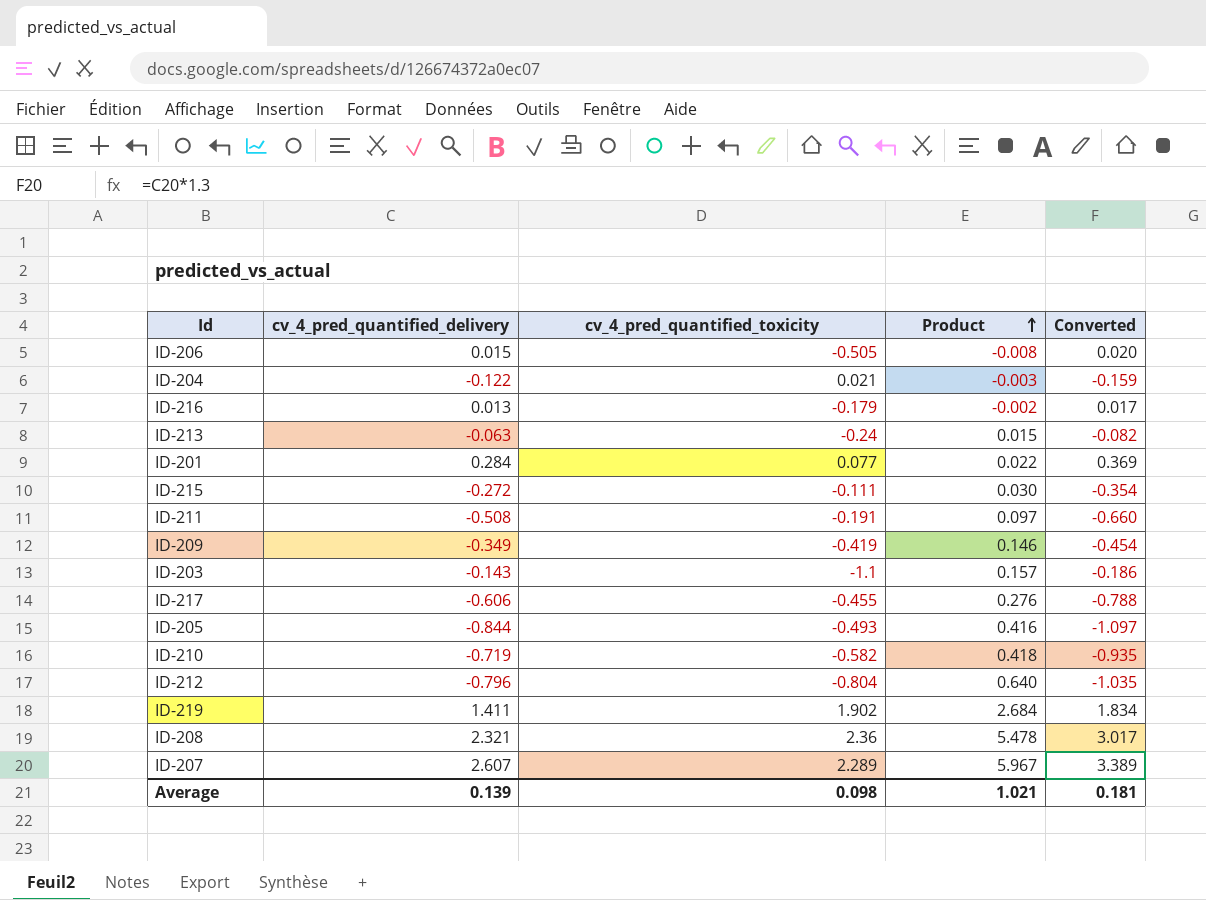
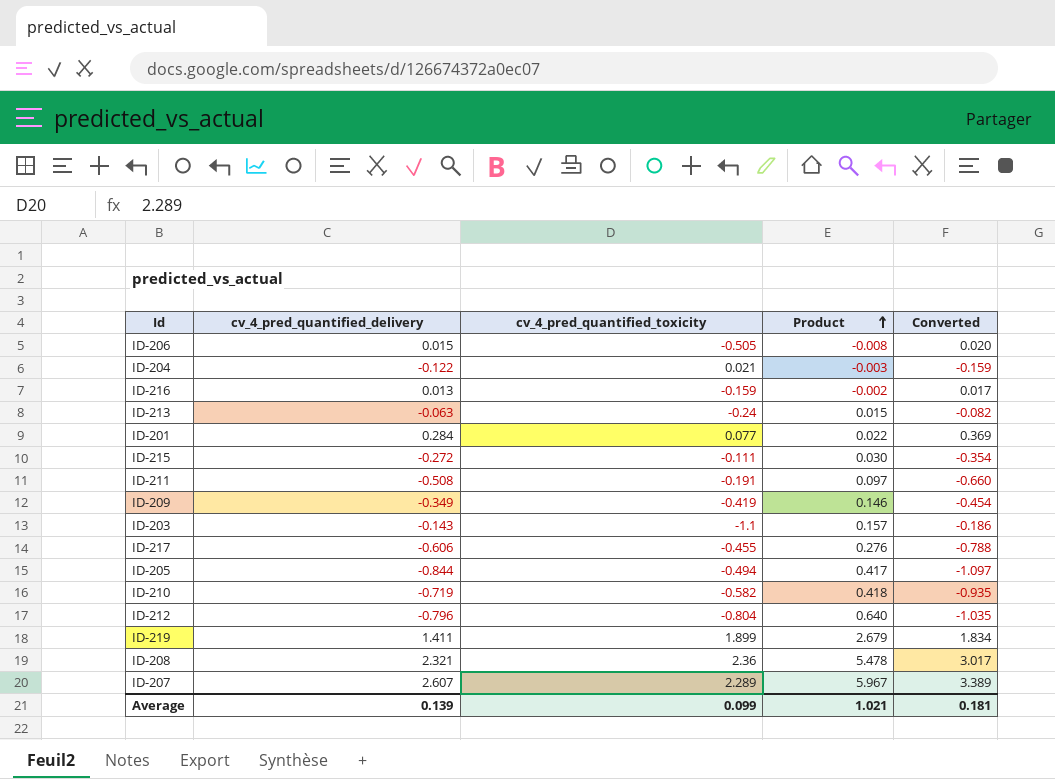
ID-216 | cv_4_pred_quantified_toxicity: -0.179 -> -0.159
ID-205 | cv_4_pred_quantified_toxicity: -0.493 -> -0.494
ID-205 | Product: 0.416 -> 0.417
ID-219 | cv_4_pred_quantified_toxicity: 1.902 -> 1.899
ID-219 | Product: 2.684 -> 2.679
Average | cv_4_pred_quantified_toxicity: 0.098 -> 0.099

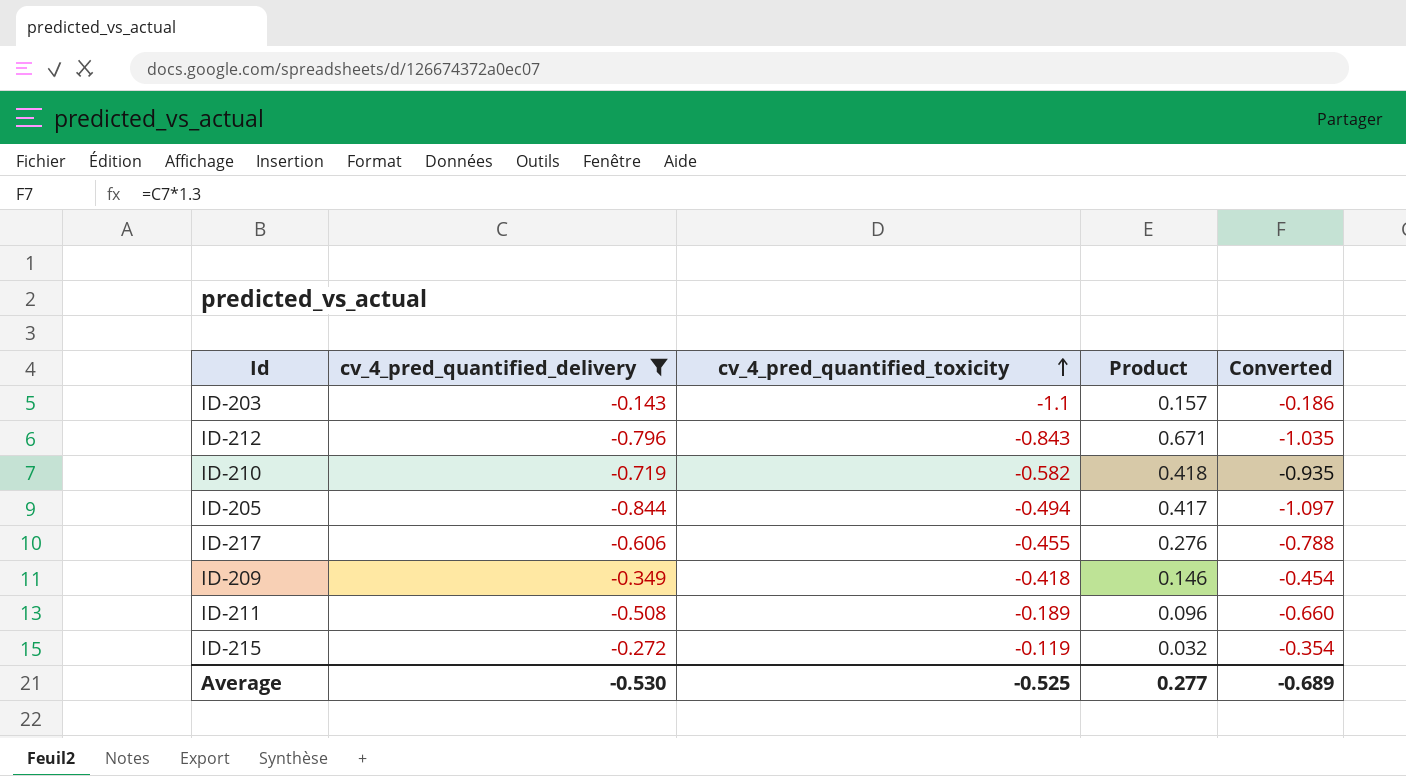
filter: none -> cv_4_pred_quantified_delivery <= -0.143
row order: Product ascending -> cv_4_pred_quantified_toxicity ascending
ID-212 | cv_4_pred_quantified_toxicity: -0.804 -> -0.843
ID-212 | Product: 0.640 -> 0.671
ID-209 | cv_4_pred_quantified_toxicity: -0.419 -> -0.418
ID-211 | cv_4_pred_quantified_toxicity: -0.191 -> -0.189
ID-211 | Product: 0.097 -> 0.096
ID-215 | cv_4_pred_quantified_toxicity: -0.111 -> -0.119
ID-215 | Product: 0.030 -> 0.032
Average | cv_4_pred_quantified_delivery: 0.139 -> -0.530
Average | cv_4_pred_quantified_toxicity: 0.099 -> -0.525
Average | Product: 1.021 -> 0.277
Average | Converted: 0.181 -> -0.689

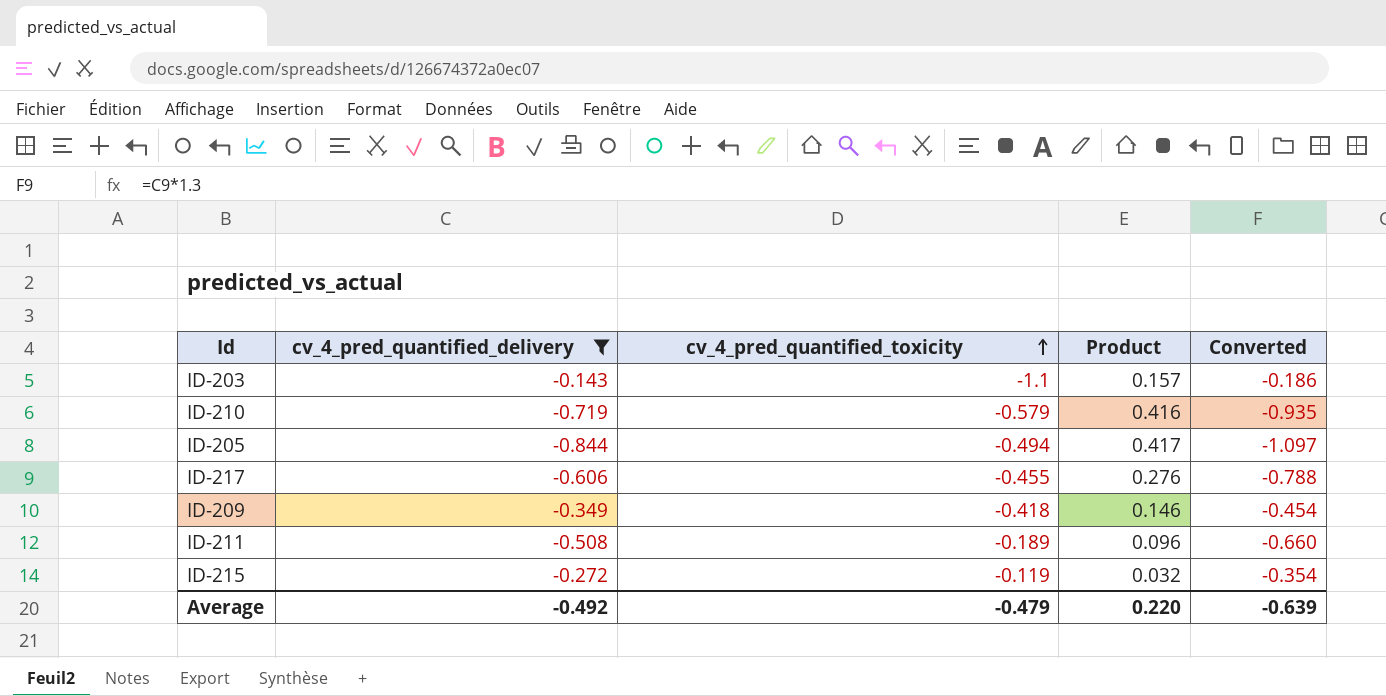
row ID-212: -0.796 | -0.843 | 0.671 | -1.035 -> none
ID-210 | cv_4_pred_quantified_toxicity: -0.582 -> -0.579
ID-210 | Product: 0.418 -> 0.416
Average | cv_4_pred_quantified_delivery: -0.530 -> -0.492
Average | cv_4_pred_quantified_toxicity: -0.525 -> -0.479
Average | Product: 0.277 -> 0.220
Average | Converted: -0.689 -> -0.639

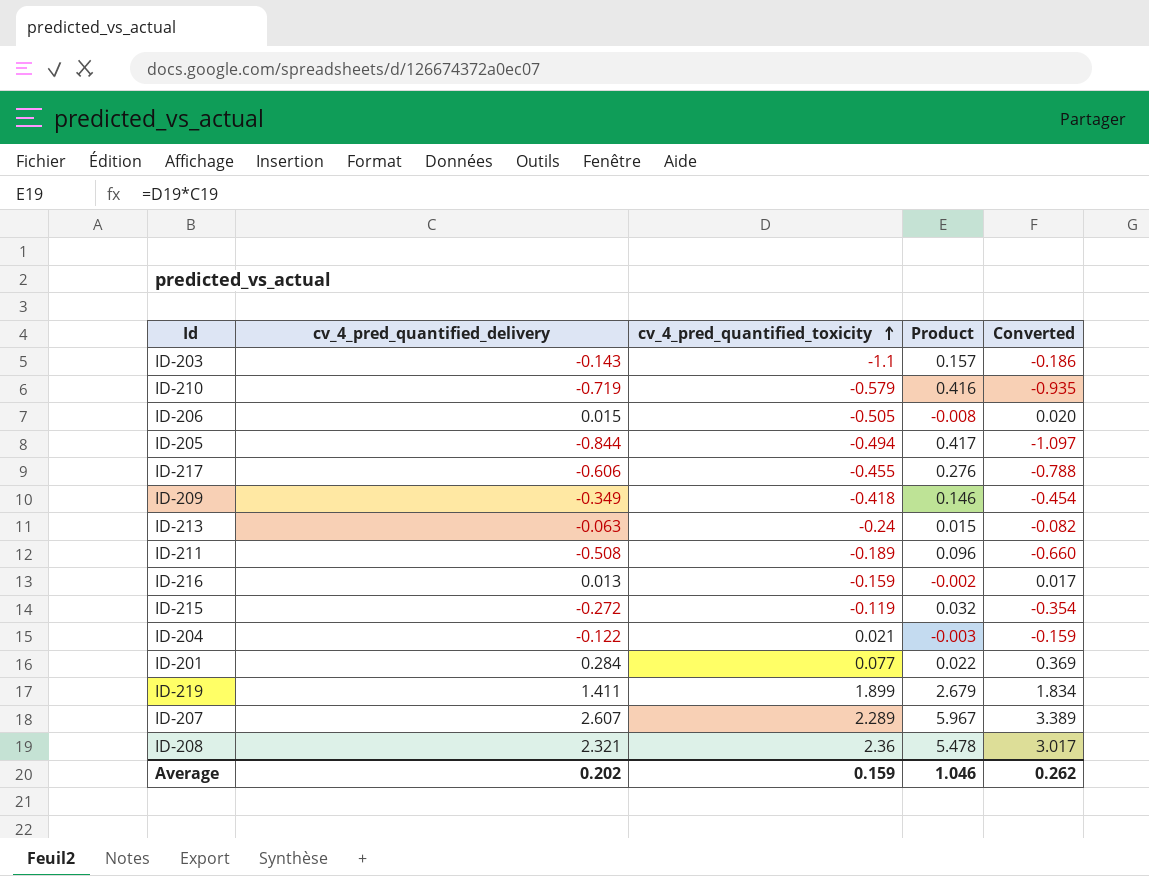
filter: cv_4_pred_quantified_delivery <= -0.143 -> none
Average | cv_4_pred_quantified_delivery: -0.492 -> 0.202
Average | cv_4_pred_quantified_toxicity: -0.479 -> 0.159
Average | Product: 0.220 -> 1.046
Average | Converted: -0.639 -> 0.262

